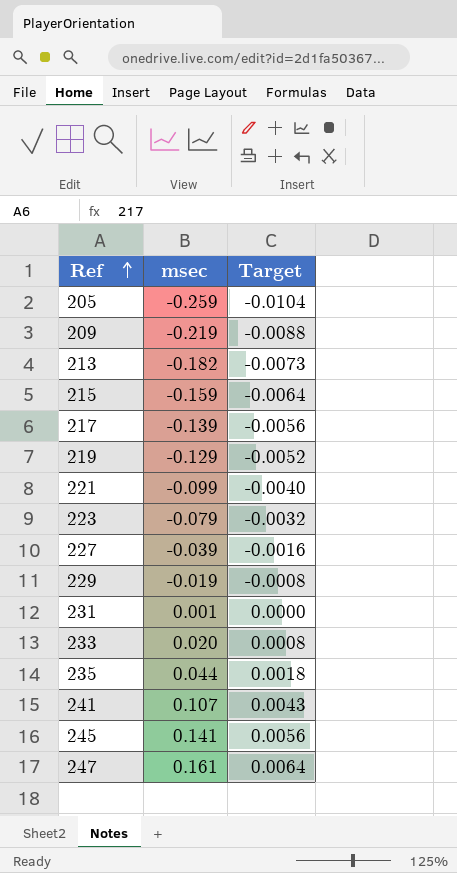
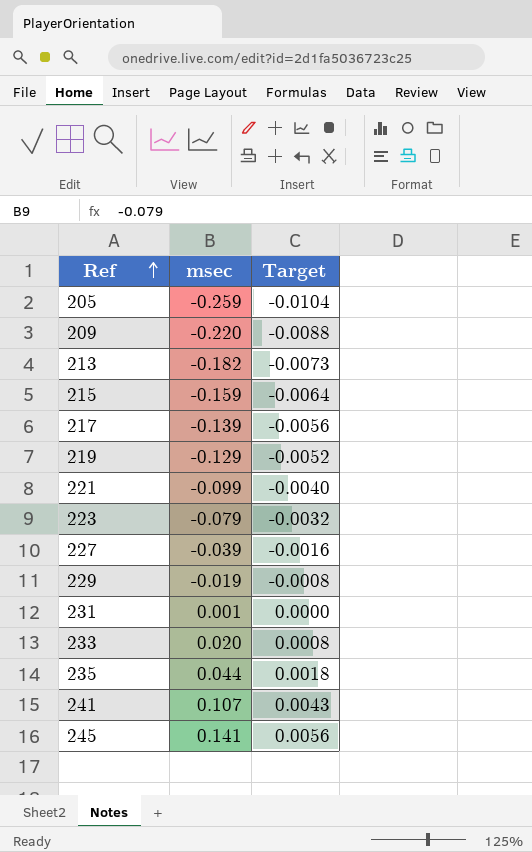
row 247: 0.161 | 0.0064 -> none
209 | msec: -0.219 -> -0.220

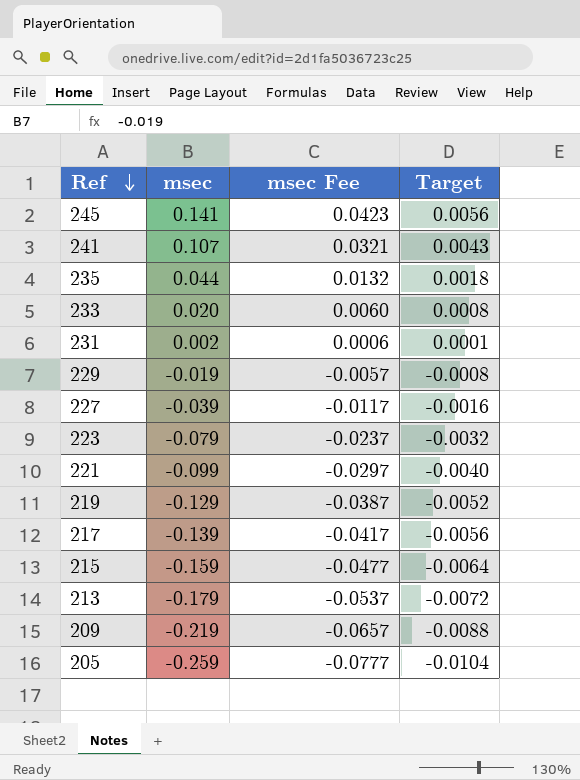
row order: Ref ascending -> Ref descending
column msec Fee | formula: none -> [msec] * 0.3
231 | msec: 0.001 -> 0.002
231 | Target: 0.0000 -> 0.0001
213 | msec: -0.182 -> -0.179
213 | Target: -0.0073 -> -0.0072
209 | msec: -0.220 -> -0.219

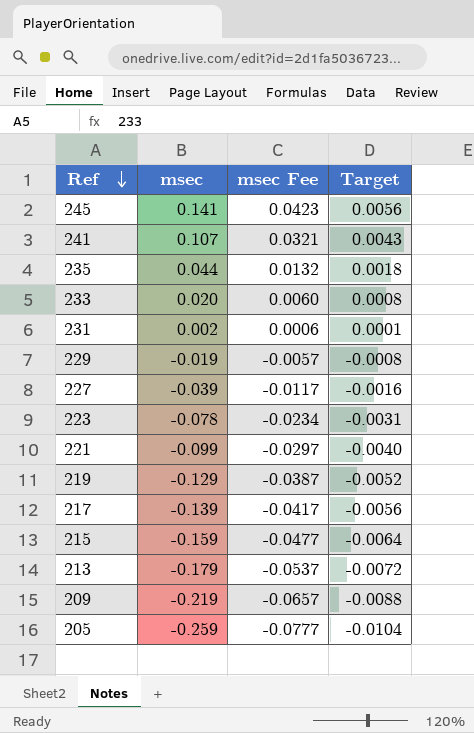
223 | msec: -0.079 -> -0.078
223 | msec Fee: -0.0237 -> -0.0234
223 | Target: -0.0032 -> -0.0031

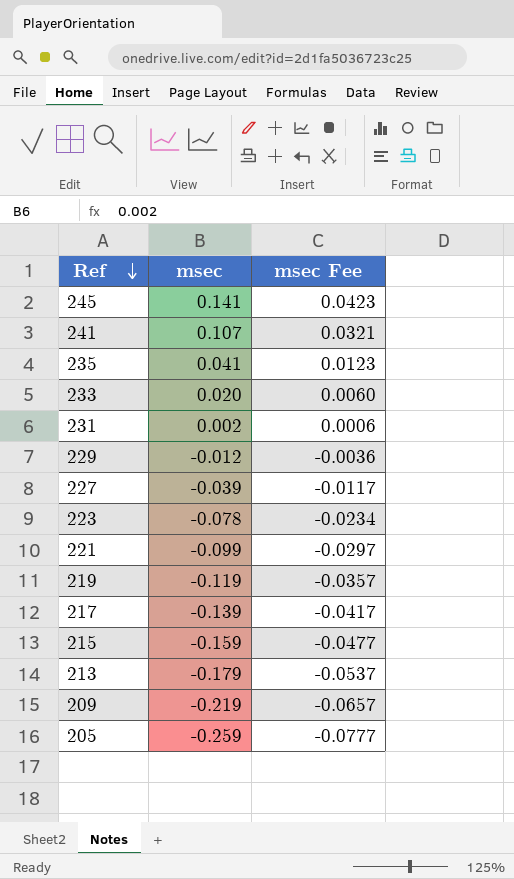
column Target | formula: [msec] * 0.04 -> none
235 | msec: 0.044 -> 0.041
235 | msec Fee: 0.0132 -> 0.0123
229 | msec: -0.019 -> -0.012
229 | msec Fee: -0.0057 -> -0.0036
219 | msec: -0.129 -> -0.119
219 | msec Fee: -0.0387 -> -0.0357

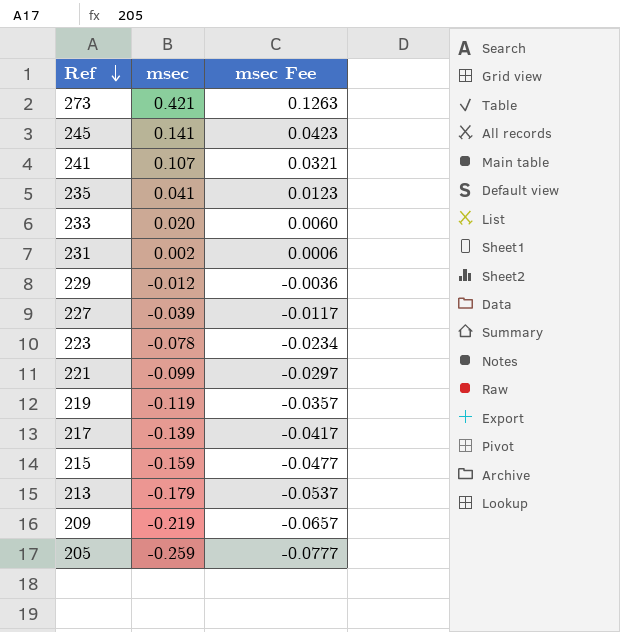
row 273: none -> 0.421 | 0.1263

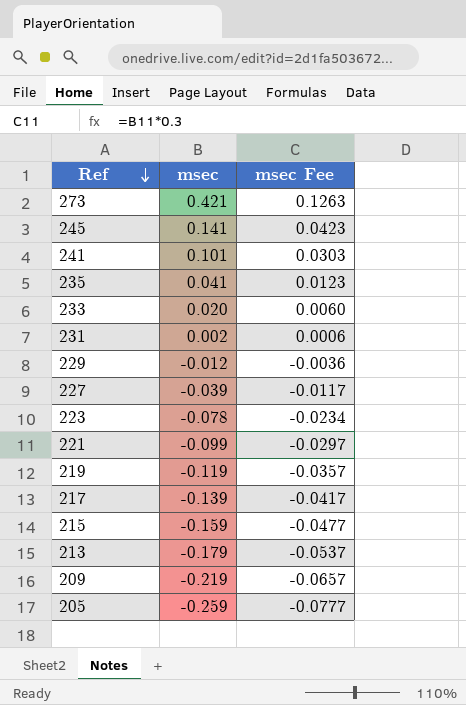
241 | msec: 0.107 -> 0.101
241 | msec Fee: 0.0321 -> 0.0303

